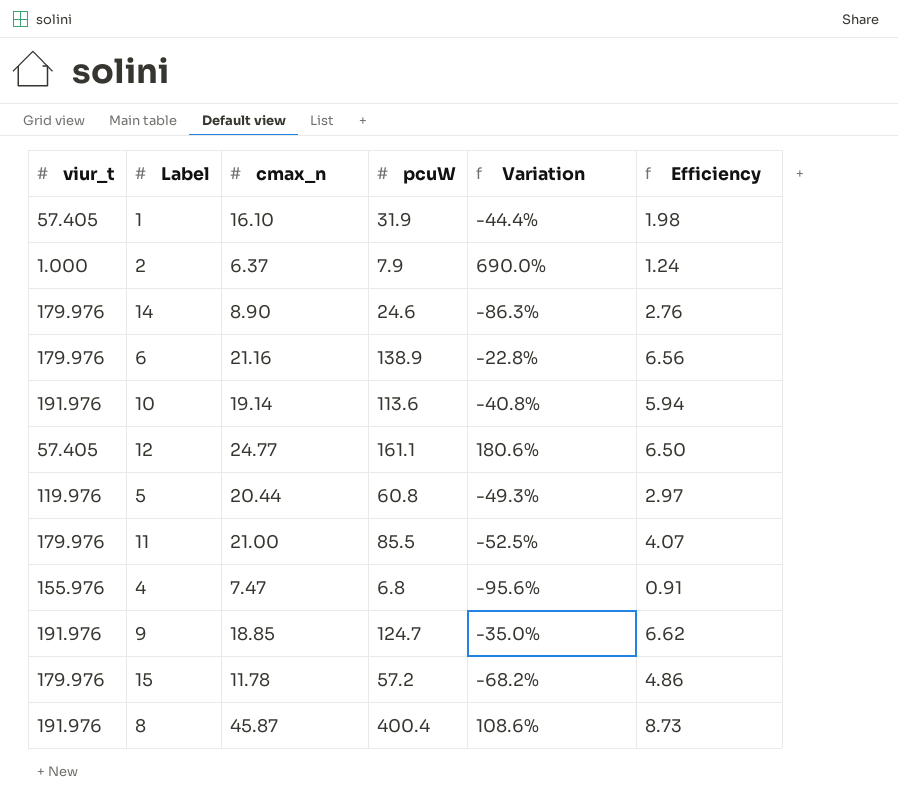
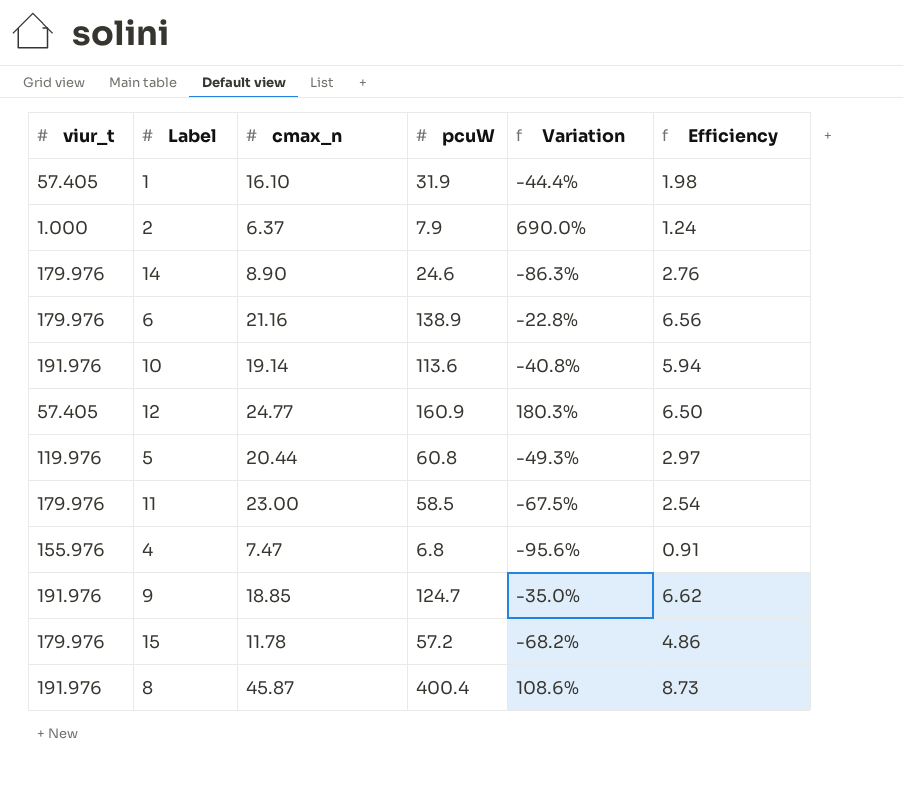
12 | pcuW: 161.1 -> 160.9
12 | Variation: 180.6% -> 180.3%
11 | cmax_n: 21.00 -> 23.00
11 | pcuW: 85.5 -> 58.5
11 | Variation: -52.5% -> -67.5%
11 | Efficiency: 4.07 -> 2.54

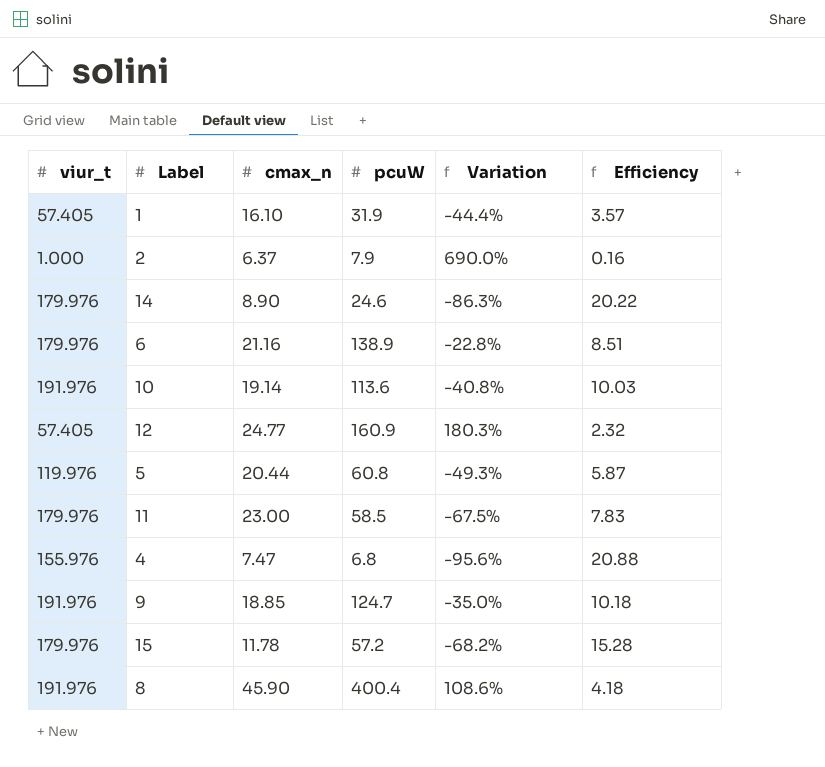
column Efficiency | formula: [pcuW] / [cmax_n] -> [viur_t] / [cmax_n]
8 | cmax_n: 45.87 -> 45.90

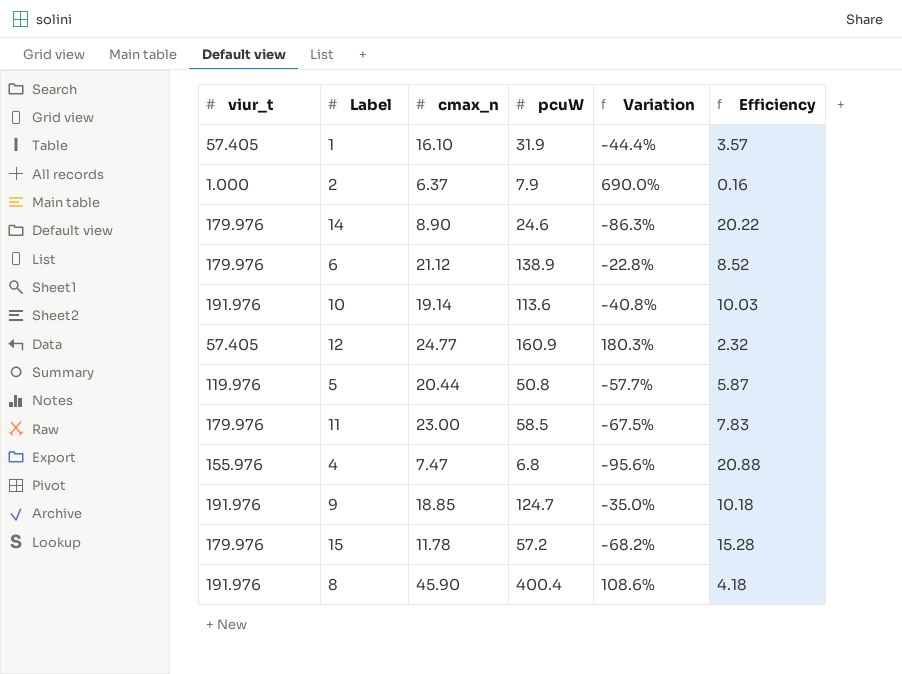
6 | cmax_n: 21.16 -> 21.12
6 | Efficiency: 8.51 -> 8.52
5 | pcuW: 60.8 -> 50.8
5 | Variation: -49.3% -> -57.7%

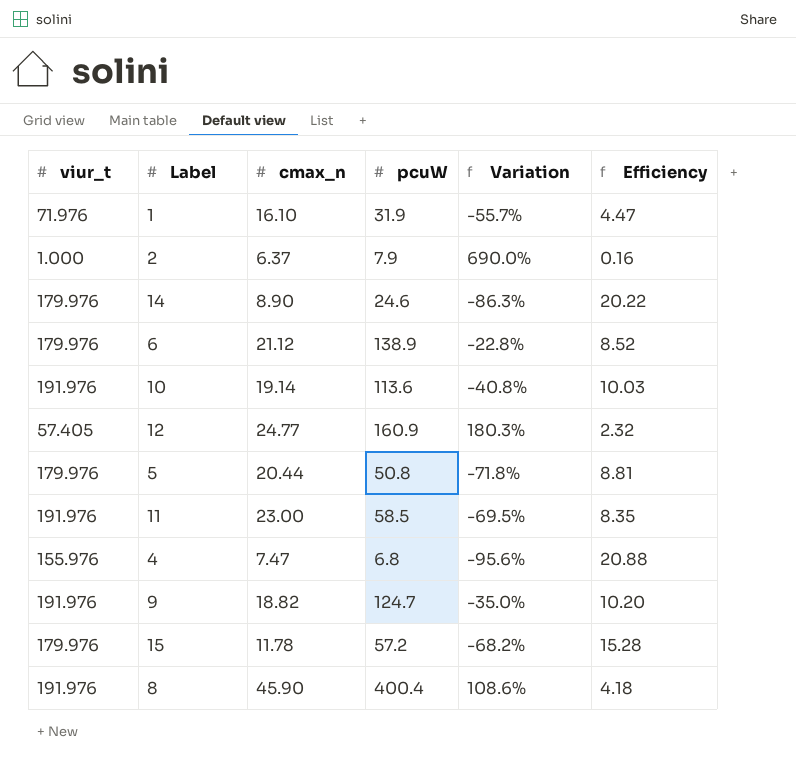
1 | viur_t: 57.405 -> 71.976
1 | Variation: -44.4% -> -55.7%
1 | Efficiency: 3.57 -> 4.47
5 | viur_t: 119.976 -> 179.976
5 | Variation: -57.7% -> -71.8%
5 | Efficiency: 5.87 -> 8.81
11 | viur_t: 179.976 -> 191.976
11 | Variation: -67.5% -> -69.5%
11 | Efficiency: 7.83 -> 8.35
9 | cmax_n: 18.85 -> 18.82
9 | Efficiency: 10.18 -> 10.20

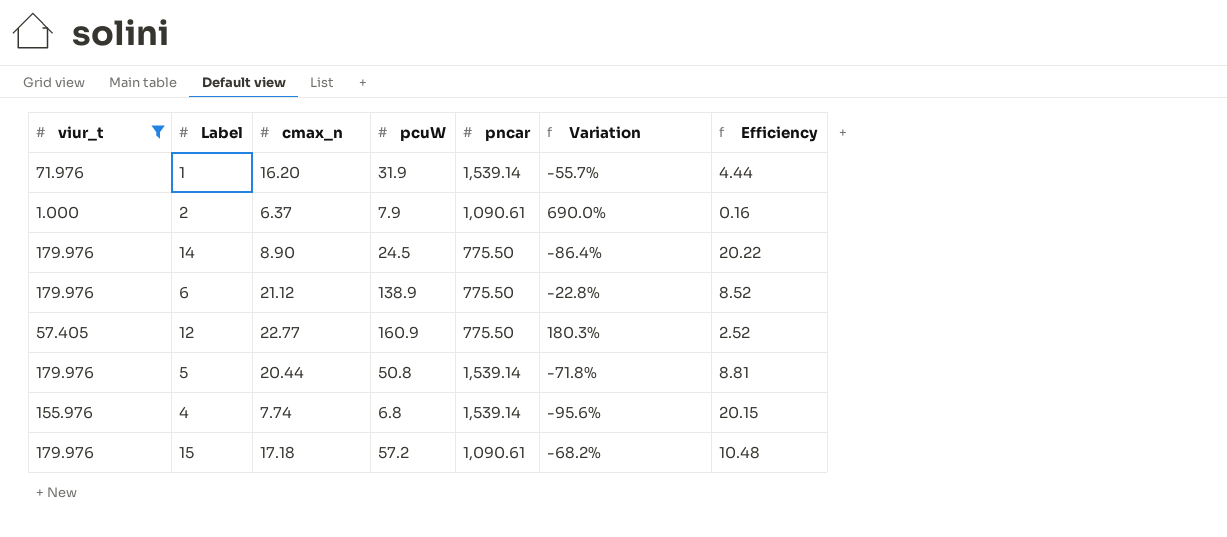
filter: none -> viur_t != 191.976
column pncar | position: none -> 5
1 | cmax_n: 16.10 -> 16.20
1 | Efficiency: 4.47 -> 4.44
14 | pcuW: 24.6 -> 24.5
14 | Variation: -86.3% -> -86.4%
12 | cmax_n: 24.77 -> 22.77
12 | Efficiency: 2.32 -> 2.52
4 | cmax_n: 7.47 -> 7.74
4 | Efficiency: 20.88 -> 20.15
15 | cmax_n: 11.78 -> 17.18
15 | Efficiency: 15.28 -> 10.48

